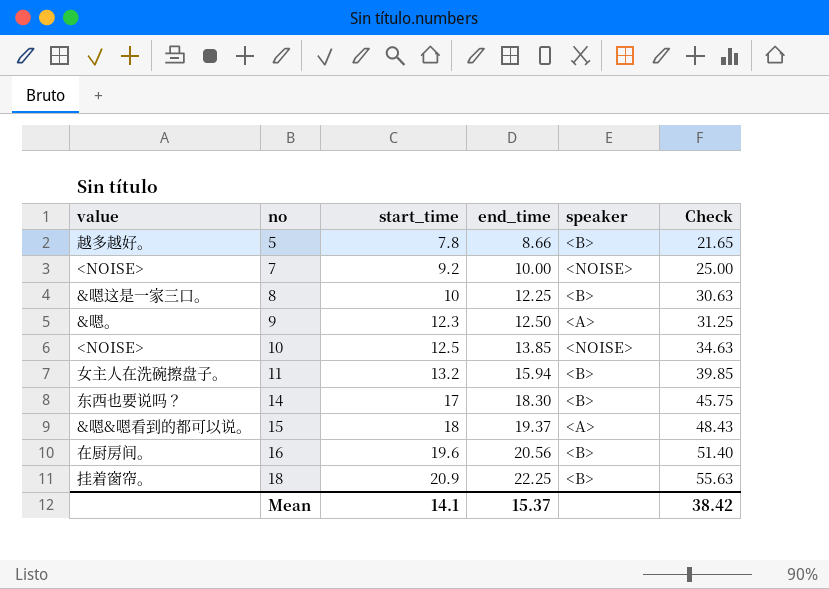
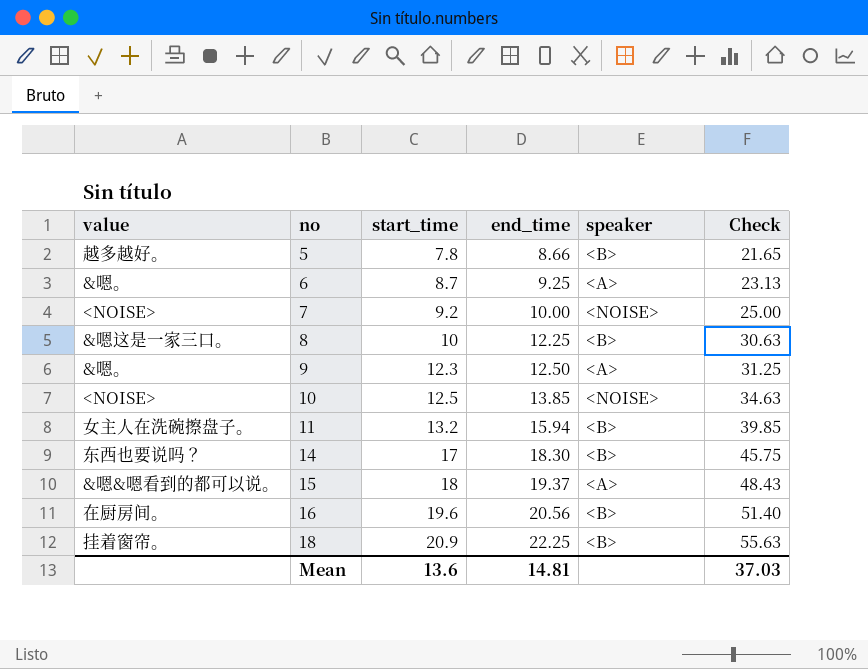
row 6: none -> &嗯。 | 8.7 | 9.25 | <A> | 23.13
Mean | start_time: 14.1 -> 13.6
Mean | end_time: 15.37 -> 14.81
Mean | Check: 38.42 -> 37.03

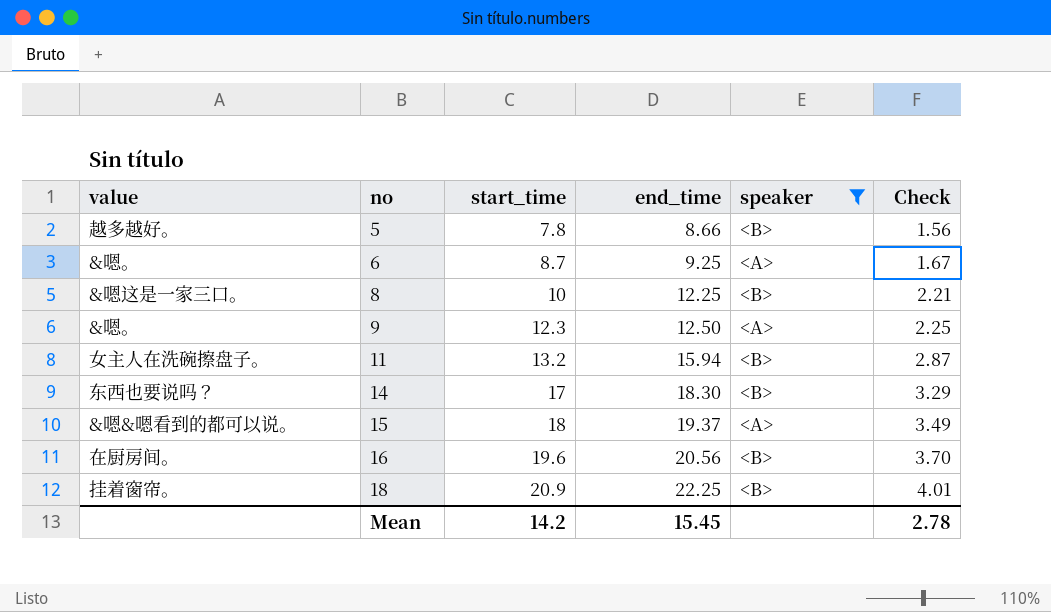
filter: none -> speaker != <NOISE>
column Check | formula: [end_time] * 2.5 -> [end_time] * 0.18
Mean | start_time: 13.6 -> 14.2
Mean | end_time: 14.81 -> 15.45
Mean | Check: 37.03 -> 2.78

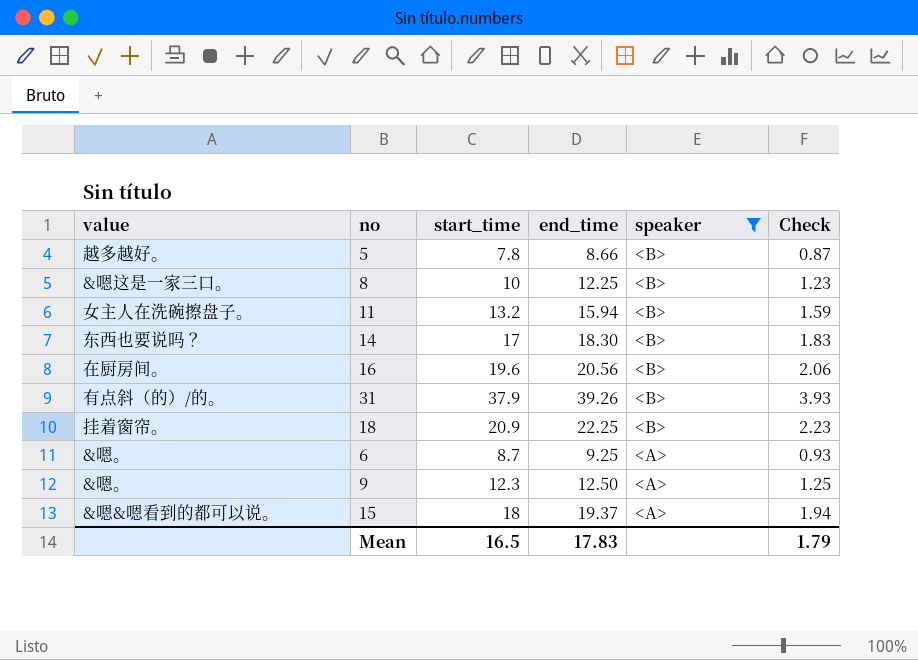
row order: no ascending -> speaker descending
column Check | formula: [end_time] * 0.18 -> [end_time] * 0.1
row 31: none -> 有点斜（的）/的。 | 37.9 | 39.26 | <B> | 3.93
Mean | start_time: 14.2 -> 16.5
Mean | end_time: 15.45 -> 17.83
Mean | Check: 2.78 -> 1.79

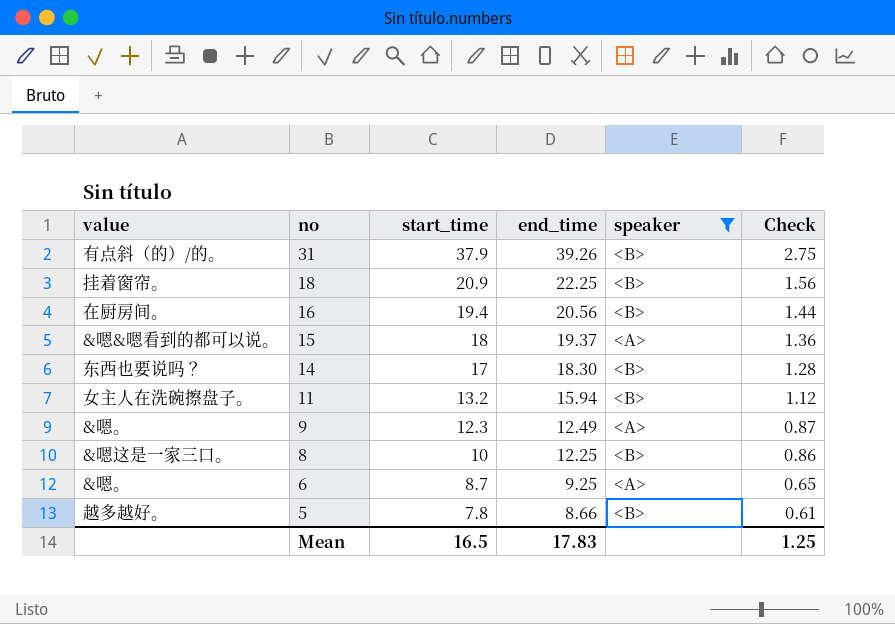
row order: speaker descending -> no descending
column Check | formula: [end_time] * 0.1 -> [end_time] * 0.07
16 | start_time: 19.6 -> 19.4
9 | end_time: 12.50 -> 12.49
Mean | Check: 1.79 -> 1.25

